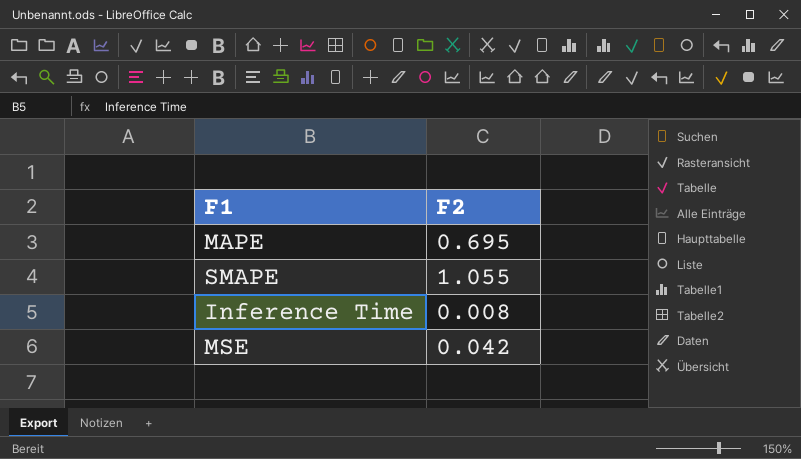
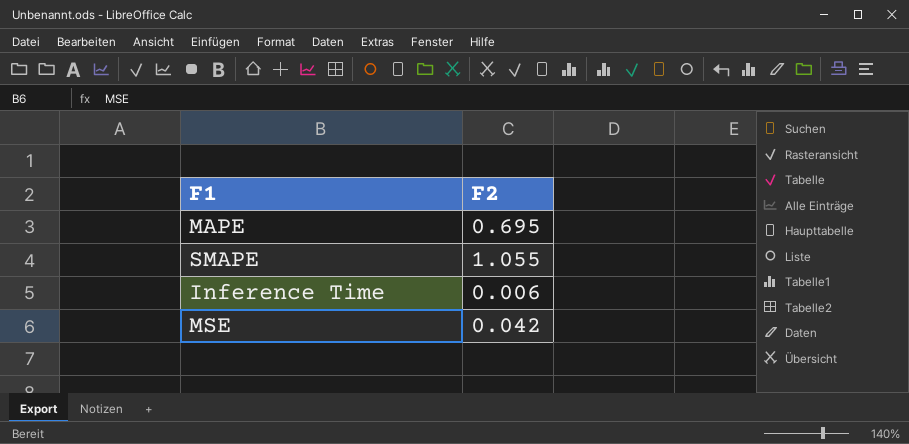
Inference Time | F2: 0.008 -> 0.006

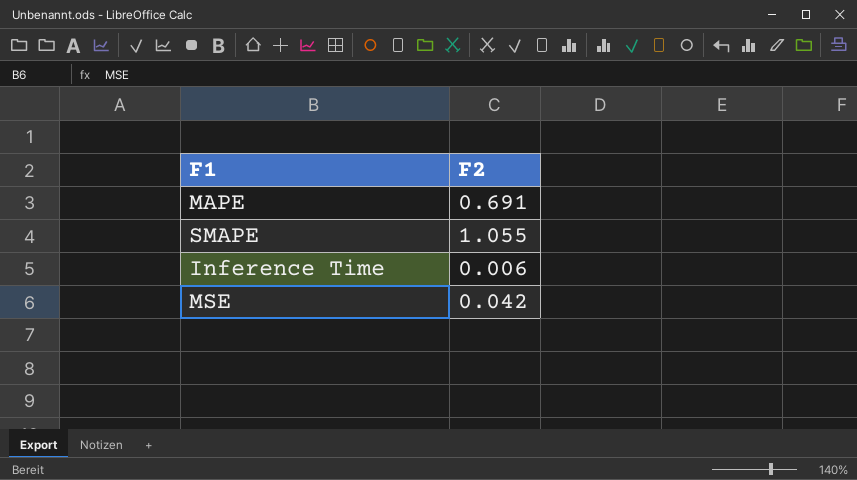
MAPE | F2: 0.695 -> 0.691

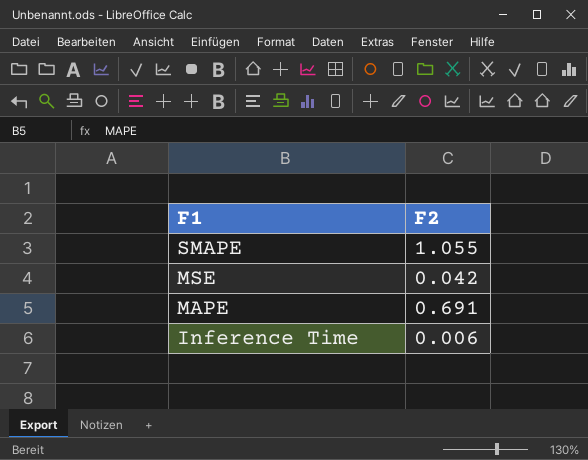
row order: none -> F1 descending

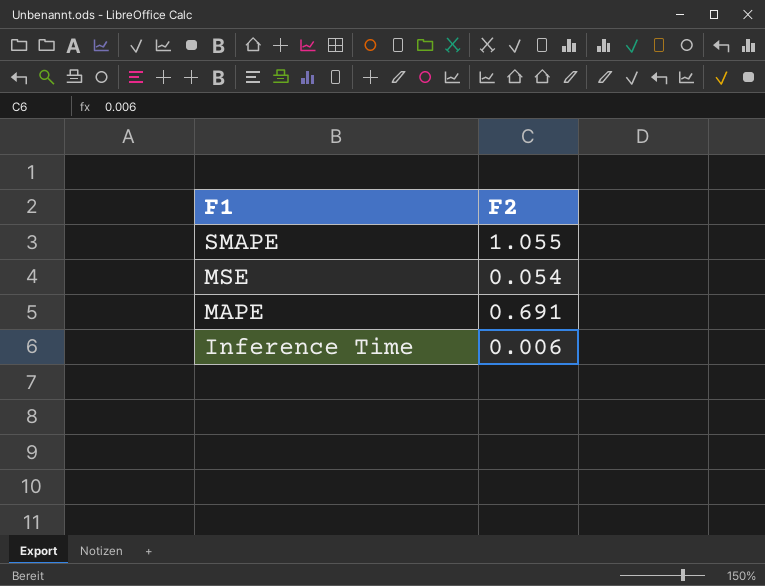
MSE | F2: 0.042 -> 0.054

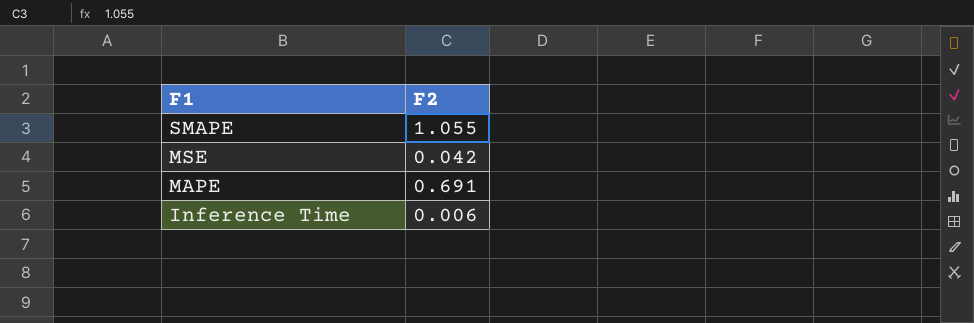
MSE | F2: 0.054 -> 0.042

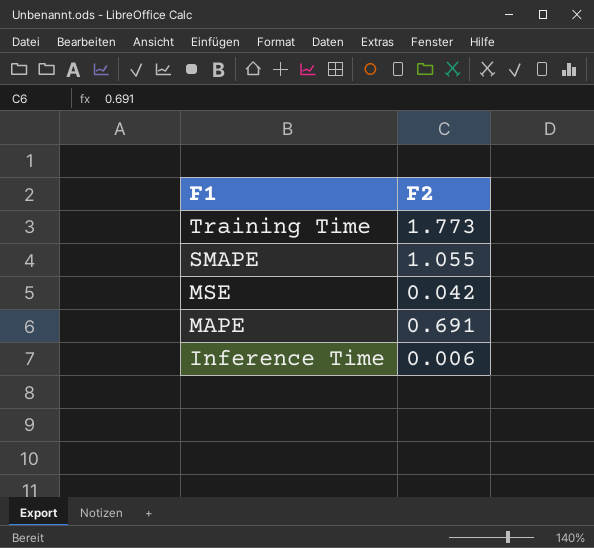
row Training Time: none -> 1.773

